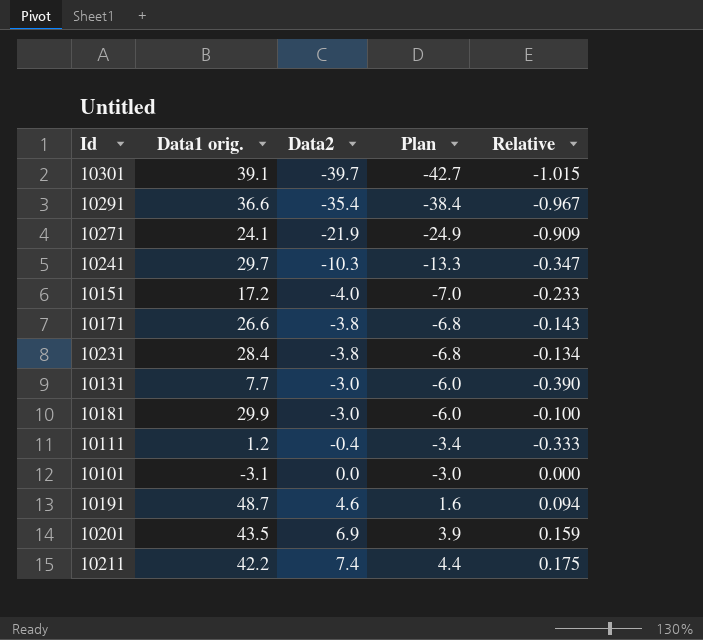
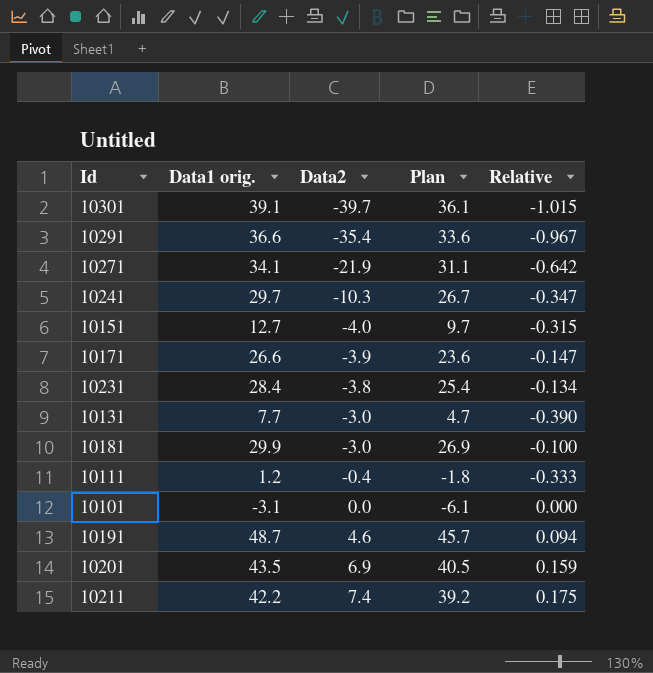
column Plan | formula: [Data2] - 3 -> [Data1 orig.] - 3
10271 | Data1 orig.: 24.1 -> 34.1
10271 | Relative: -0.909 -> -0.642
10151 | Data1 orig.: 17.2 -> 12.7
10151 | Relative: -0.233 -> -0.315
10171 | Data2: -3.8 -> -3.9
10171 | Relative: -0.143 -> -0.147

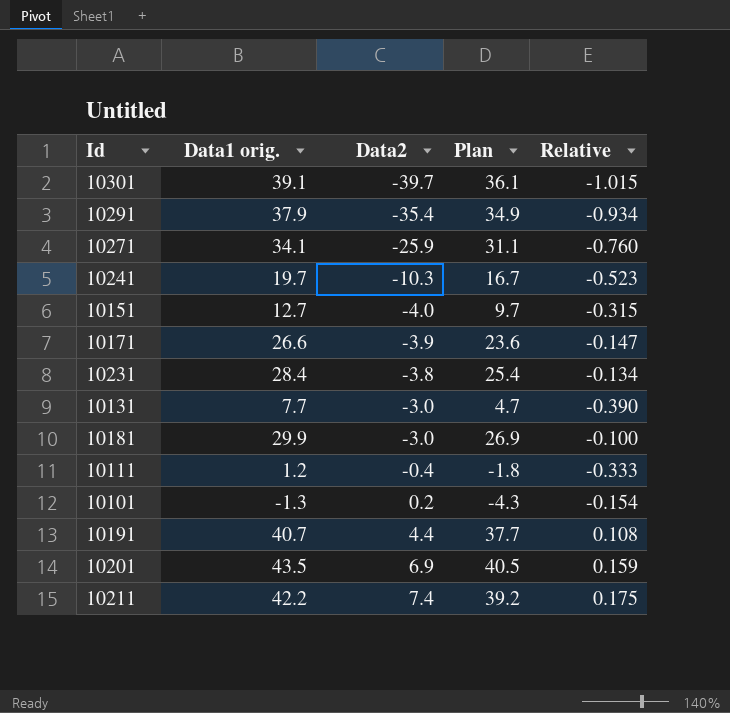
10291 | Data1 orig.: 36.6 -> 37.9
10291 | Plan: 33.6 -> 34.9
10291 | Relative: -0.967 -> -0.934
10271 | Data2: -21.9 -> -25.9
10271 | Relative: -0.642 -> -0.760
10241 | Data1 orig.: 29.7 -> 19.7
10241 | Plan: 26.7 -> 16.7
10241 | Relative: -0.347 -> -0.523
10101 | Data1 orig.: -3.1 -> -1.3
10101 | Data2: 0.0 -> 0.2
10101 | Plan: -6.1 -> -4.3
10101 | Relative: 0.000 -> -0.154
10191 | Data1 orig.: 48.7 -> 40.7
10191 | Data2: 4.6 -> 4.4
10191 | Plan: 45.7 -> 37.7
10191 | Relative: 0.094 -> 0.108

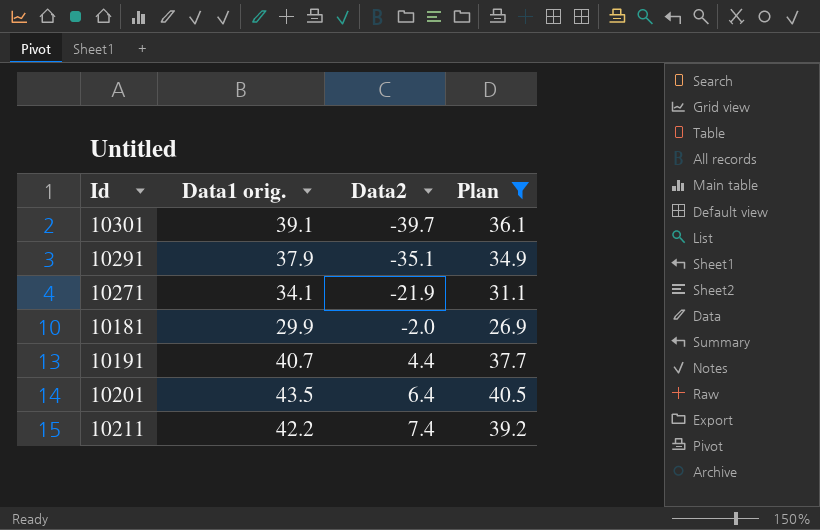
filter: none -> Plan >= 26.9
column Relative | formula: [Data2] / [Data1 orig.] -> none
10291 | Data2: -35.4 -> -35.1
10271 | Data2: -25.9 -> -21.9
10181 | Data2: -3.0 -> -2.0
10201 | Data2: 6.9 -> 6.4

